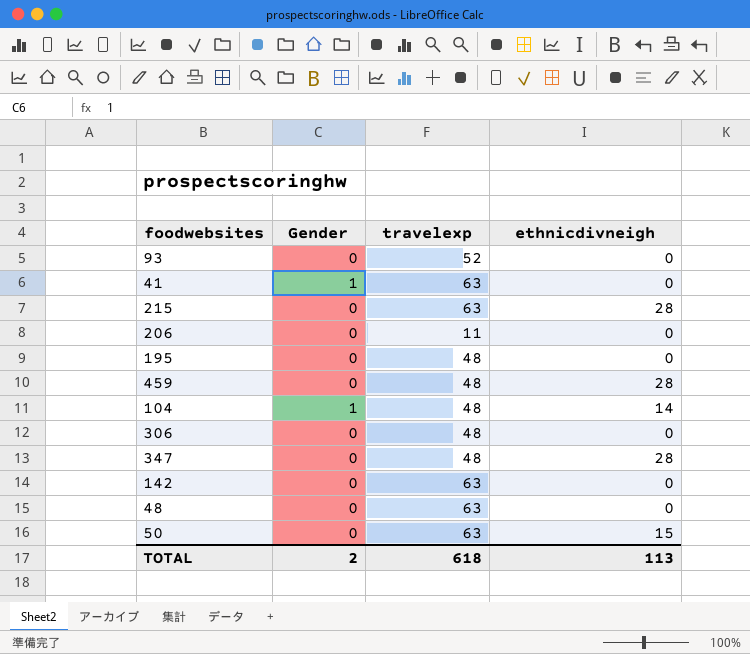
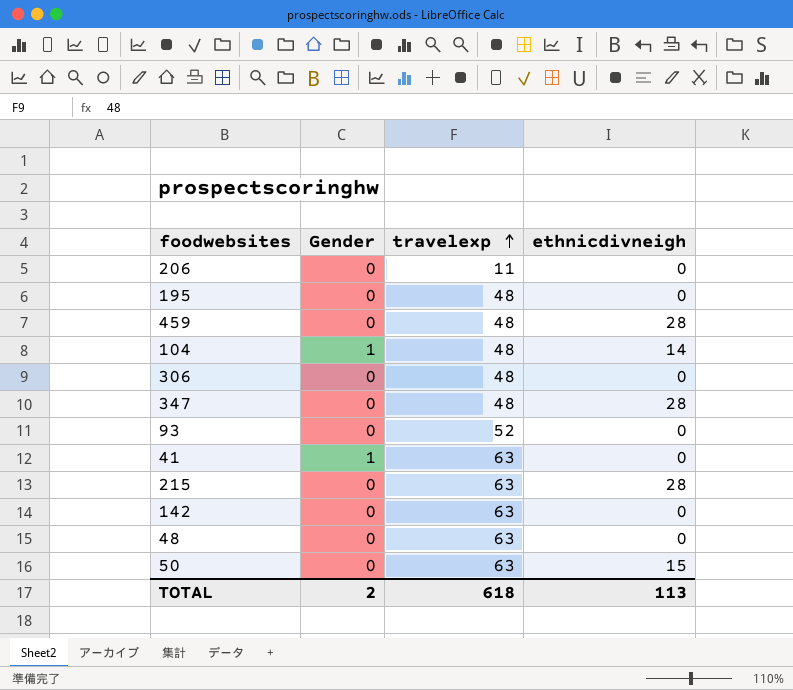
row order: none -> travelexp ascending

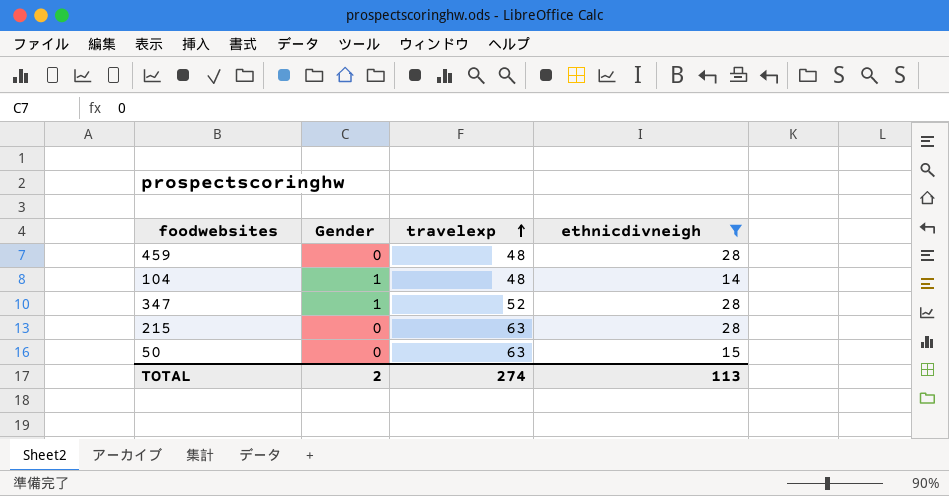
filter: none -> ethnicdivneigh != 0
347 | Gender: 0 -> 1
347 | travelexp: 48 -> 52
TOTAL | travelexp: 618 -> 274

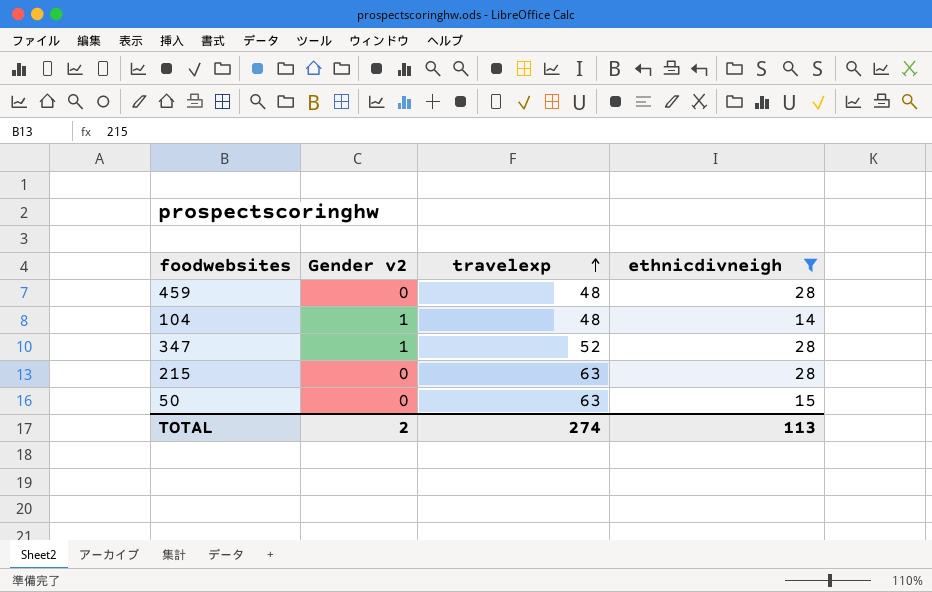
column name: Gender -> Gender v2

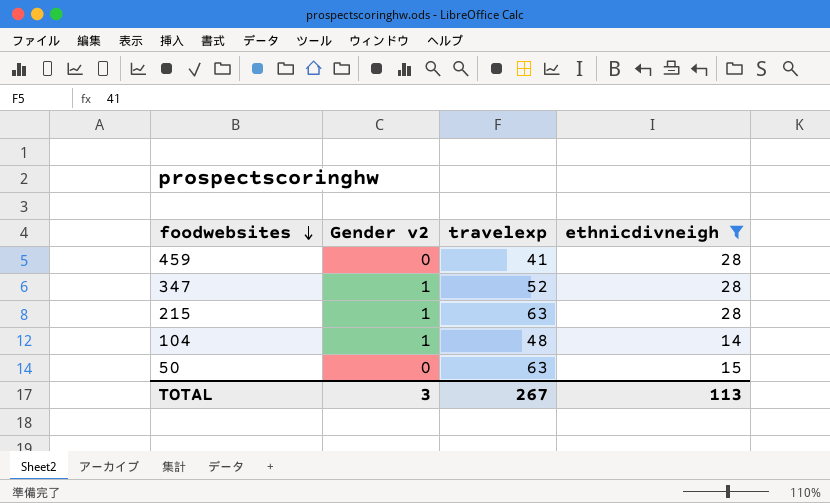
row order: travelexp ascending -> foodwebsites descending
459 | travelexp: 48 -> 41
215 | Gender v2: 0 -> 1
TOTAL | Gender v2: 2 -> 3
TOTAL | travelexp: 274 -> 267

